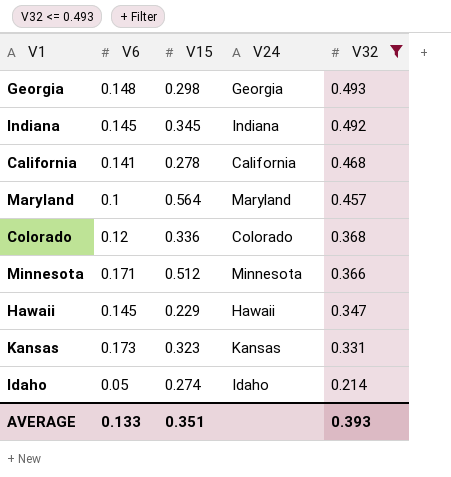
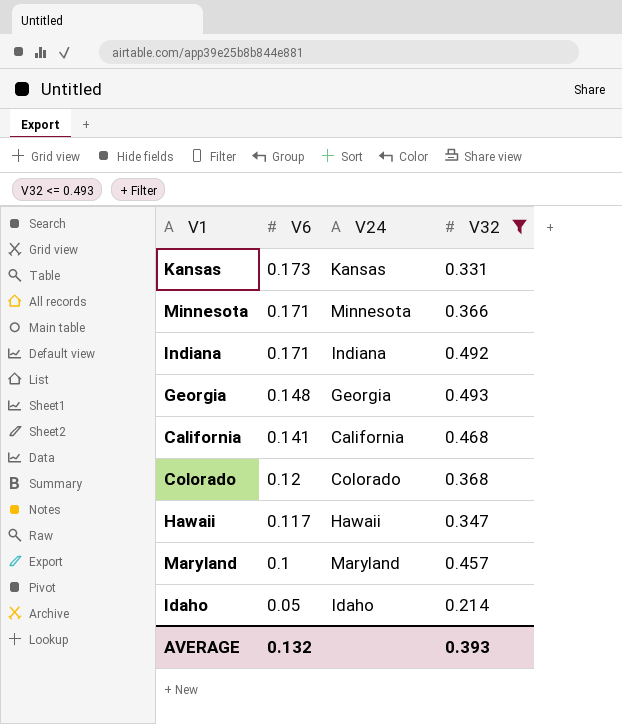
row order: V32 descending -> V6 descending
column V15 | position: 3 -> none
Indiana | V6: 0.145 -> 0.171
Hawaii | V6: 0.145 -> 0.117
AVERAGE | V6: 0.133 -> 0.132

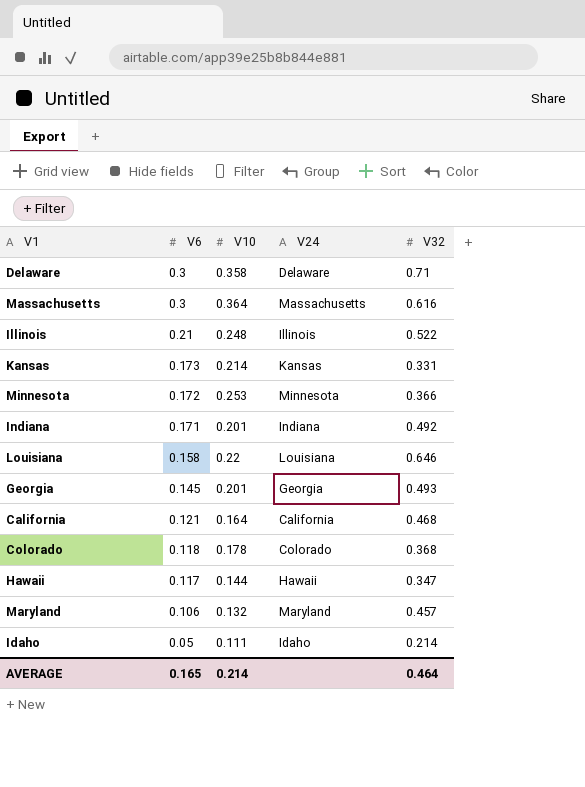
filter: V32 <= 0.493 -> none
column V10 | position: none -> 3
Minnesota | V6: 0.171 -> 0.172
Georgia | V6: 0.148 -> 0.145
California | V6: 0.141 -> 0.121
Colorado | V6: 0.12 -> 0.118
Maryland | V6: 0.1 -> 0.106
AVERAGE | V6: 0.132 -> 0.165
AVERAGE | V32: 0.393 -> 0.464

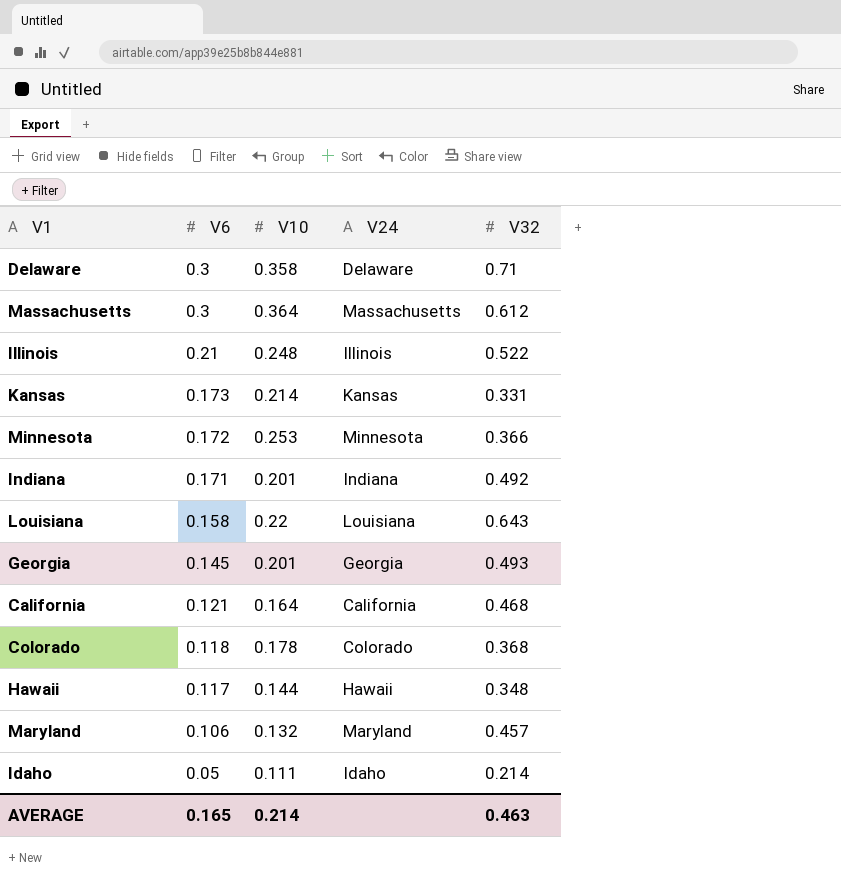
Massachusetts | V32: 0.616 -> 0.612
Louisiana | V32: 0.646 -> 0.643
Hawaii | V32: 0.347 -> 0.348
AVERAGE | V32: 0.464 -> 0.463

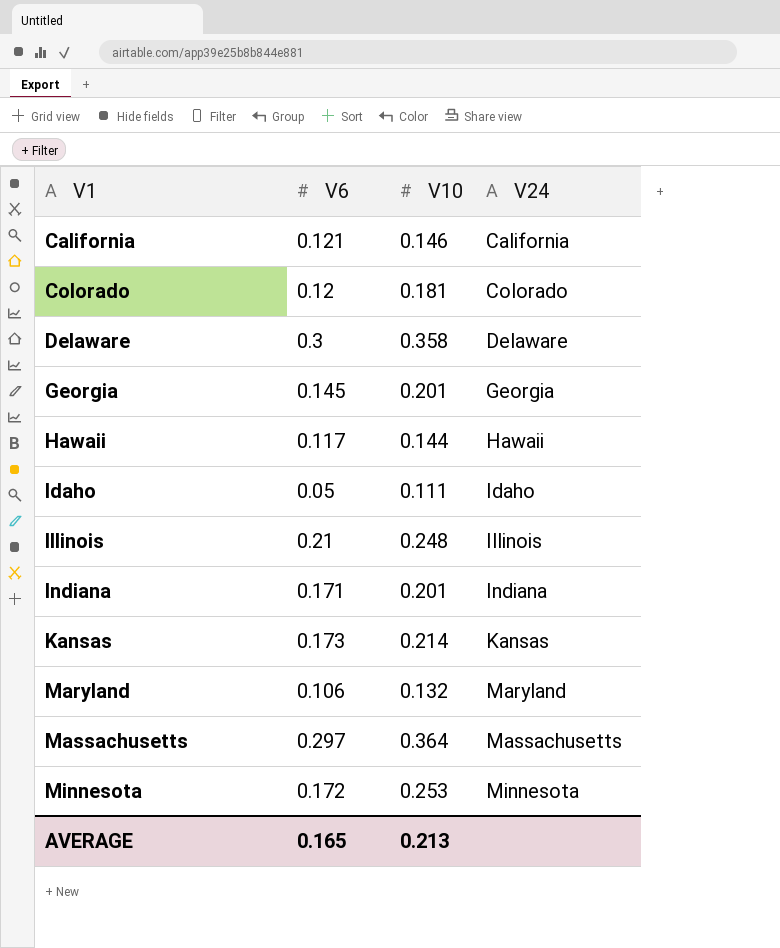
row order: V6 descending -> V1 ascending
column V32 | position: 5 -> none
row Louisiana: 0.158 | 0.22 | Louisiana | 0.643 -> none
California | V10: 0.164 -> 0.146
Colorado | V6: 0.118 -> 0.12
Colorado | V10: 0.178 -> 0.181
Massachusetts | V6: 0.3 -> 0.297
AVERAGE | V10: 0.214 -> 0.213

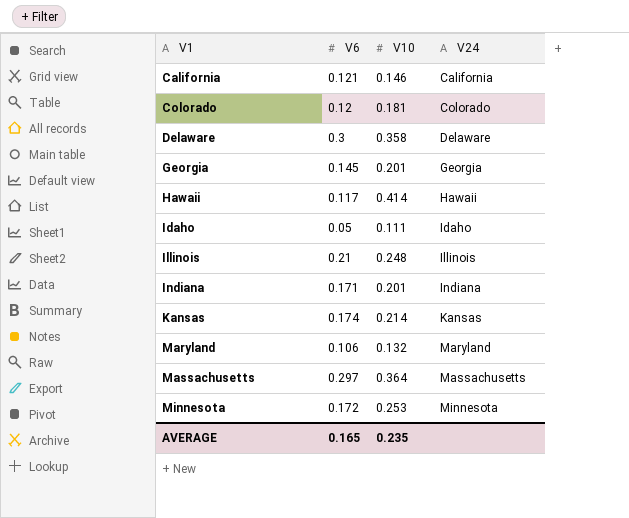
Hawaii | V10: 0.144 -> 0.414
Kansas | V6: 0.173 -> 0.174
AVERAGE | V10: 0.213 -> 0.235

